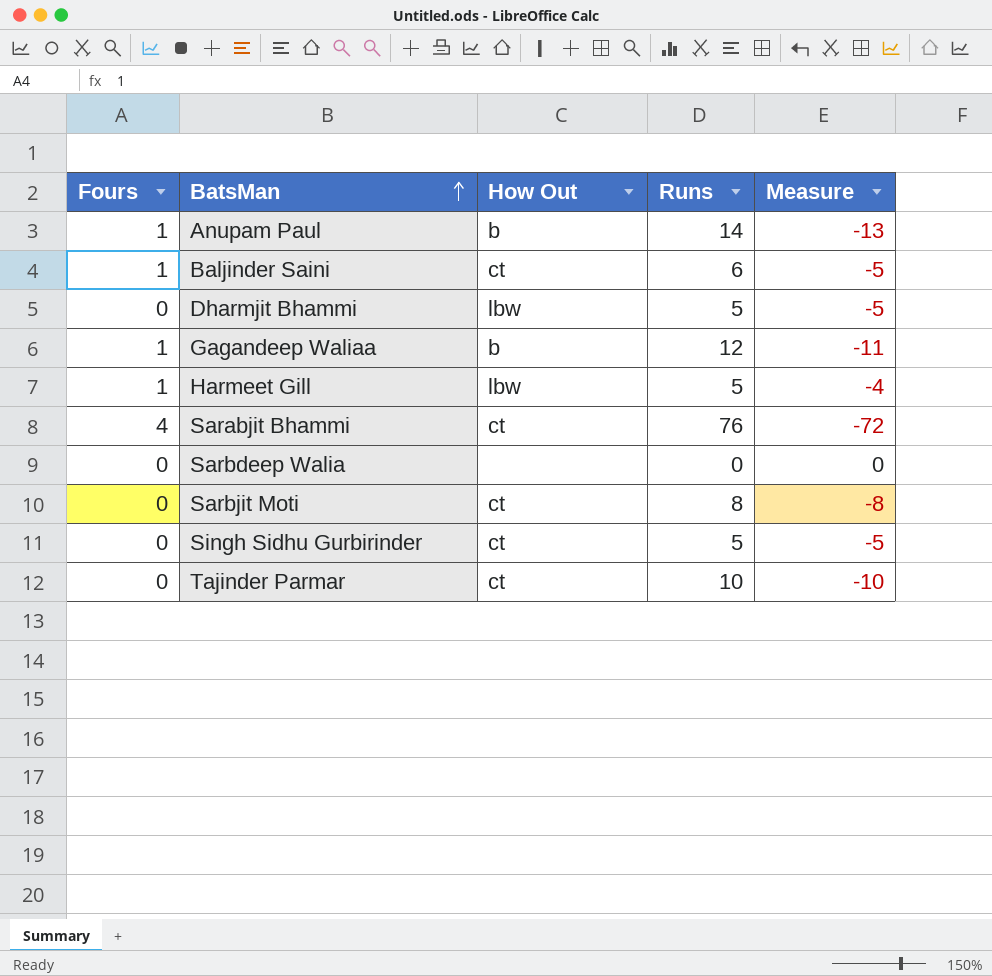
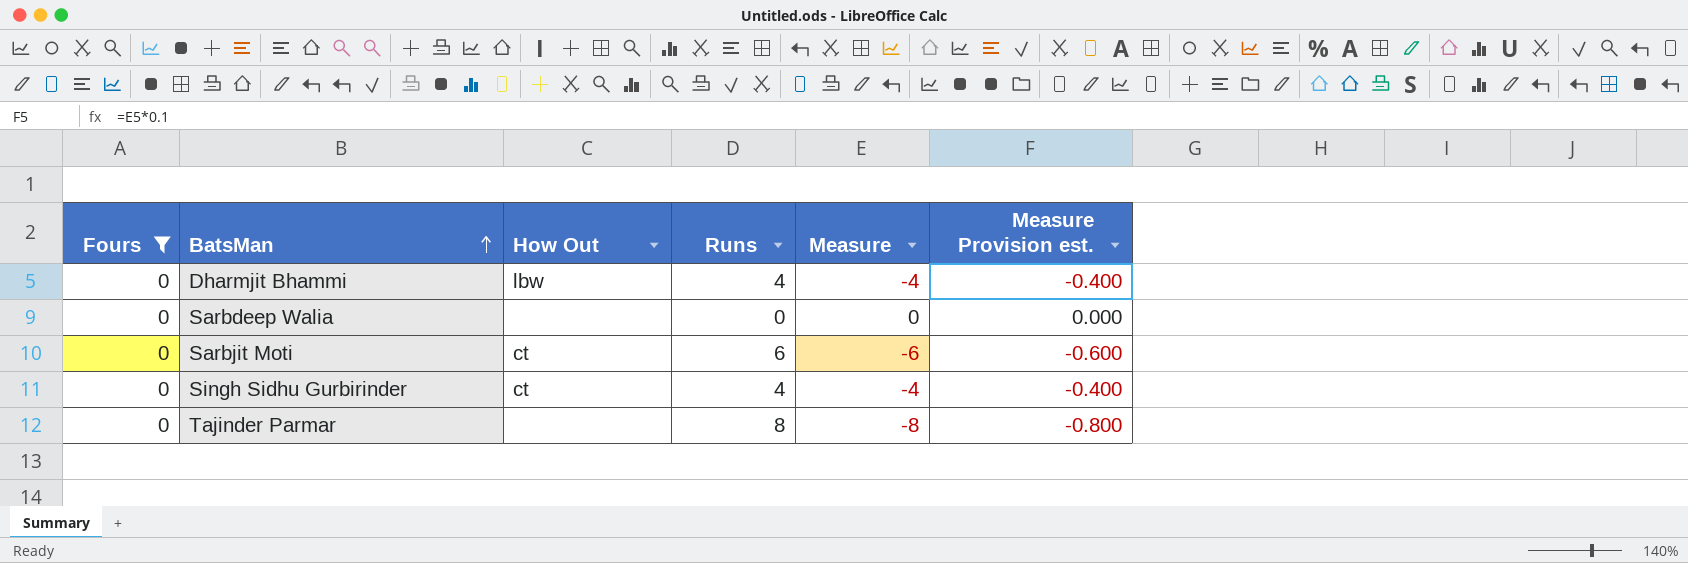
filter: none -> Fours = 0
column Measure Provision est. | formula: none -> [Measure] * 0.1
Dharmjit Bhammi | Runs: 5 -> 4
Dharmjit Bhammi | Measure: -5 -> -4
Sarbjit Moti | Runs: 8 -> 6
Sarbjit Moti | Measure: -8 -> -6
Singh Sidhu Gurbirinder | Runs: 5 -> 4
Singh Sidhu Gurbirinder | Measure: -5 -> -4
Tajinder Parmar | How Out: ct -> none
Tajinder Parmar | Runs: 10 -> 8
Tajinder Parmar | Measure: -10 -> -8

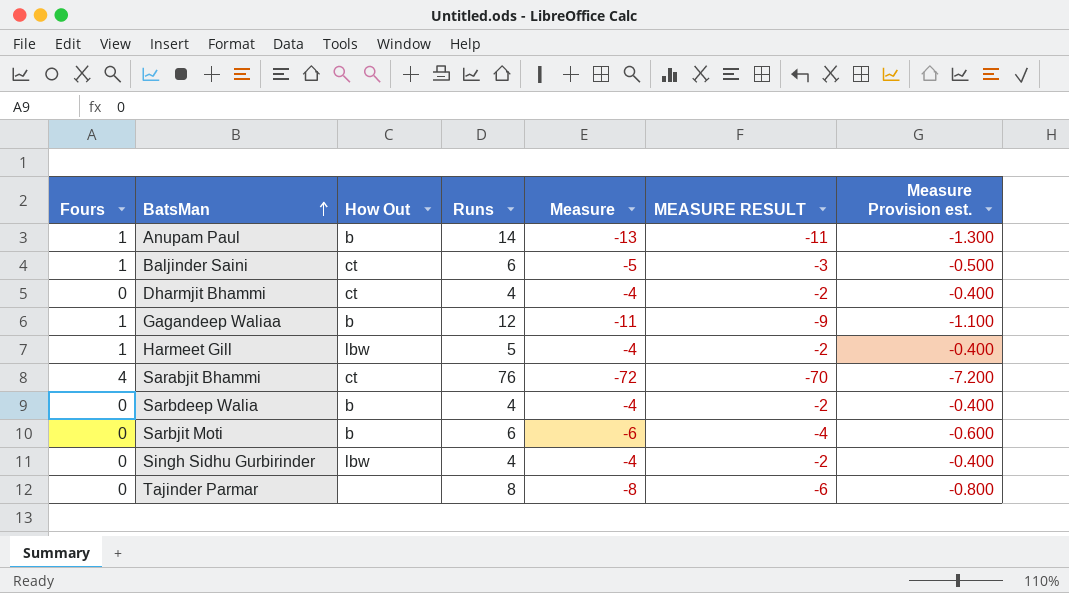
filter: Fours = 0 -> none
column MEASURE RESULT | formula: none -> [Measure] + 2
Dharmjit Bhammi | How Out: lbw -> ct
Sarbdeep Walia | How Out: none -> b
Sarbdeep Walia | Runs: 0 -> 4
Sarbdeep Walia | Measure: 0 -> -4
Sarbdeep Walia | Measure Provision est.: 0.000 -> -0.400
Sarbjit Moti | How Out: ct -> b
Singh Sidhu Gurbirinder | How Out: ct -> lbw

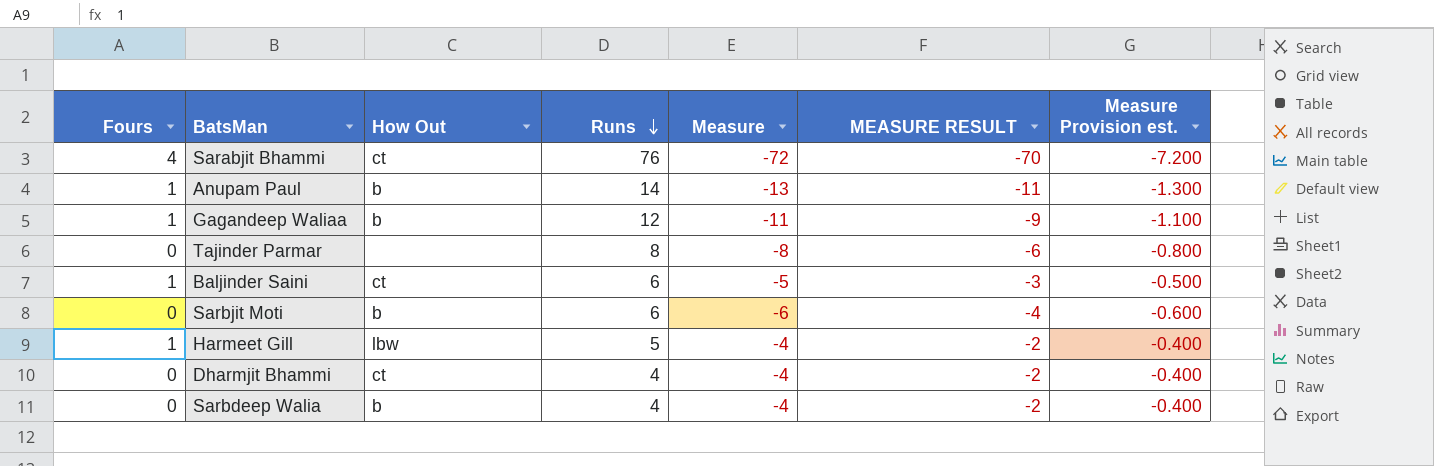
row order: BatsMan ascending -> Runs descending
row Singh Sidhu Gurbirinder: 0 | lbw | 4 | -4 | -2 | -0.400 -> none

